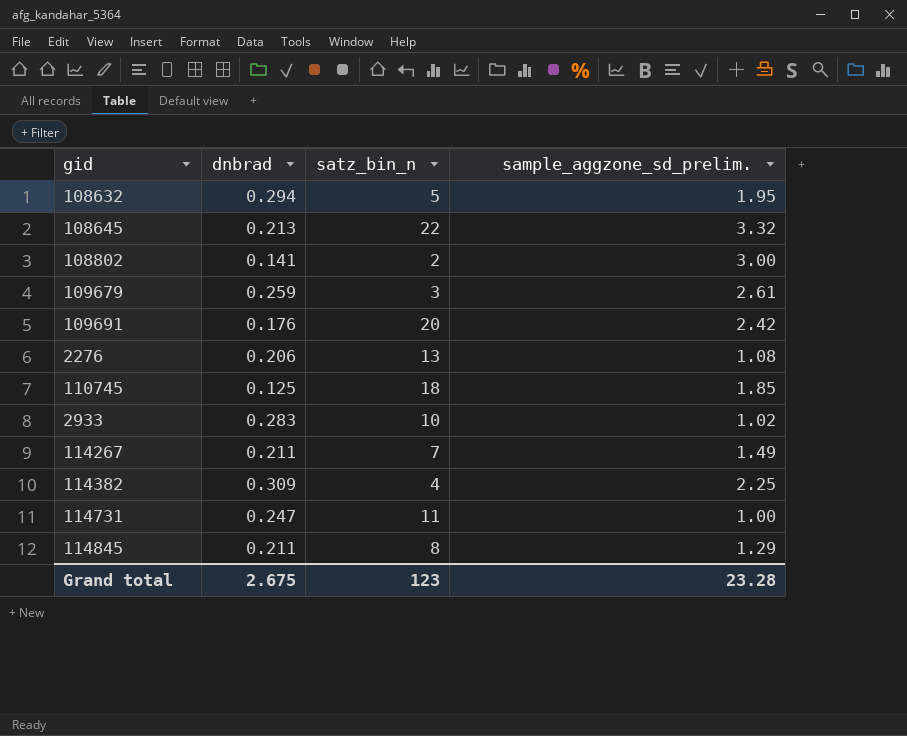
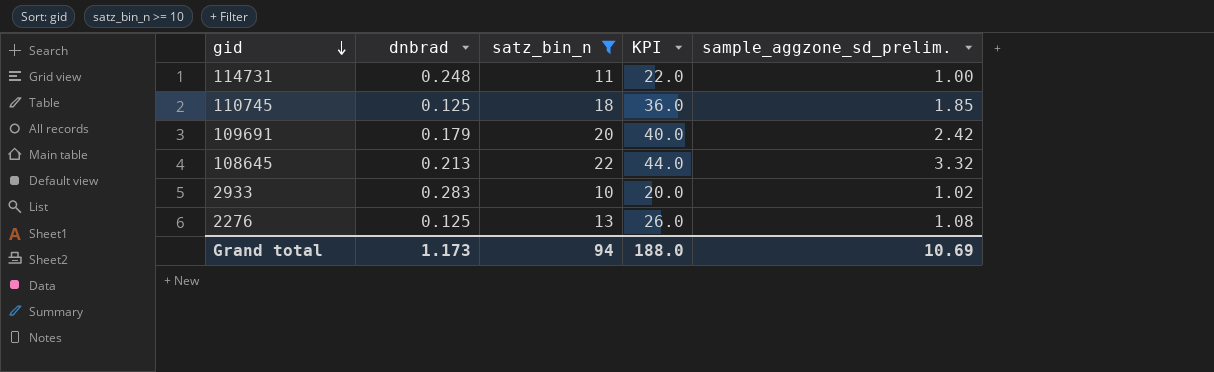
filter: none -> satz_bin_n >= 10
row order: none -> gid descending
column KPI | formula: none -> [satz_bin_n] * 2
114731 | dnbrad: 0.247 -> 0.248
109691 | dnbrad: 0.176 -> 0.179
2276 | dnbrad: 0.206 -> 0.125
Grand total | dnbrad: 2.675 -> 1.173
Grand total | satz_bin_n: 123 -> 94
Grand total | sample_aggzone_sd_prelim.: 23.28 -> 10.69

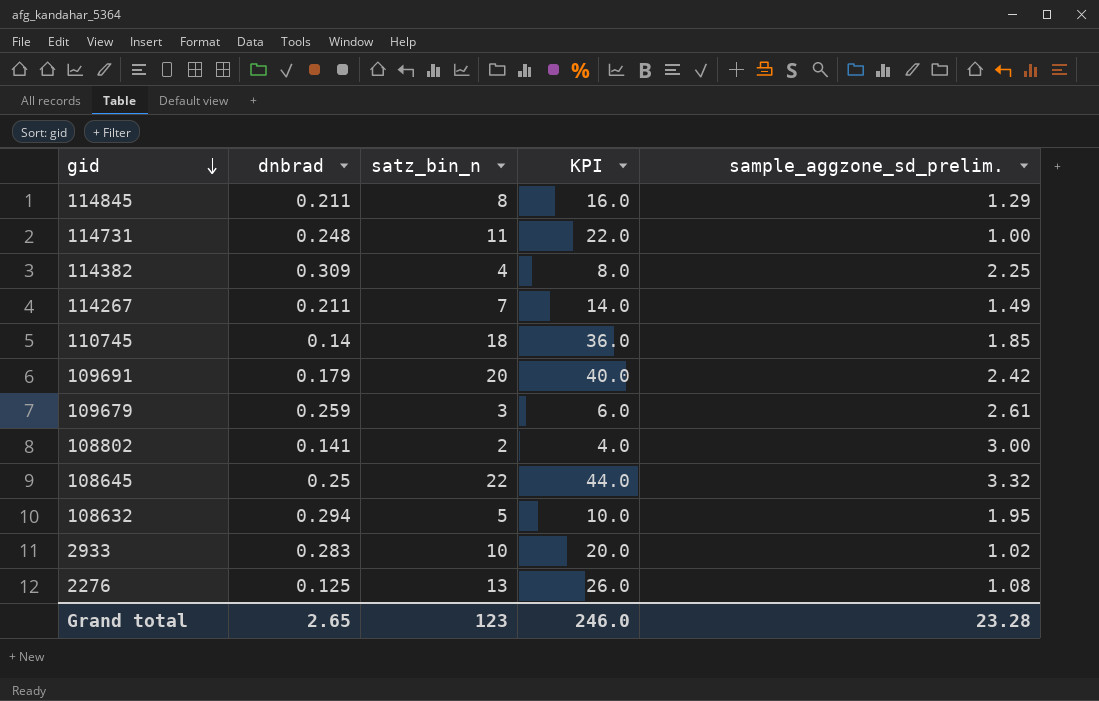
filter: satz_bin_n >= 10 -> none
110745 | dnbrad: 0.125 -> 0.14
108645 | dnbrad: 0.213 -> 0.25
Grand total | dnbrad: 1.173 -> 2.65
Grand total | satz_bin_n: 94 -> 123
Grand total | KPI: 188.0 -> 246.0
Grand total | sample_aggzone_sd_prelim.: 10.69 -> 23.28

